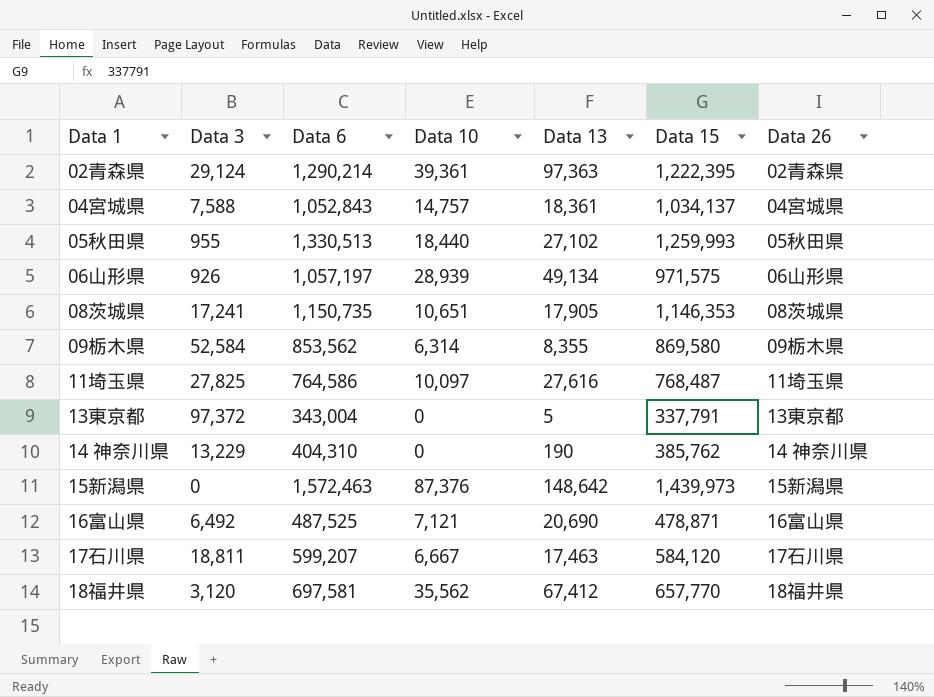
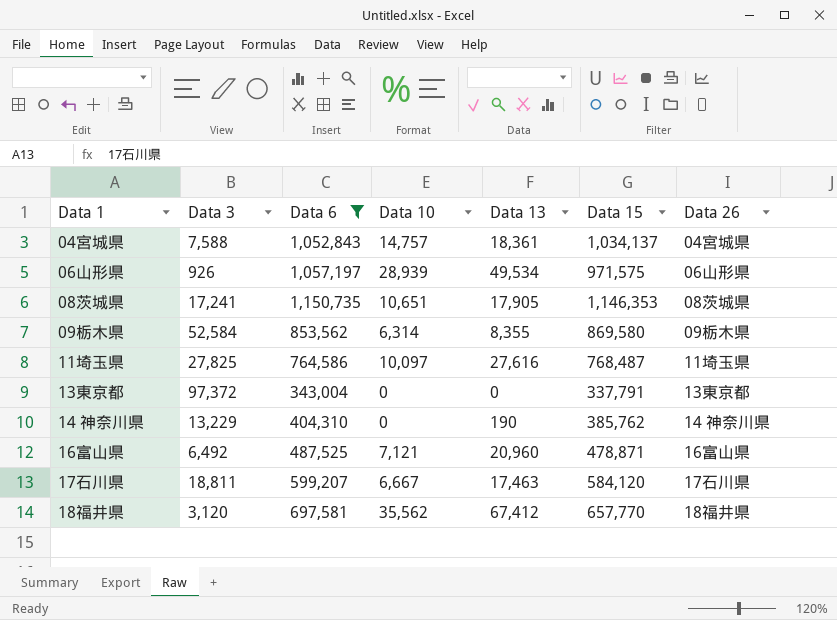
filter: none -> Data 6 <= 1,150,735
06山形県 | Data 13: 49,134 -> 49,534
13東京都 | Data 13: 5 -> 0
16富山県 | Data 13: 20,690 -> 20,960

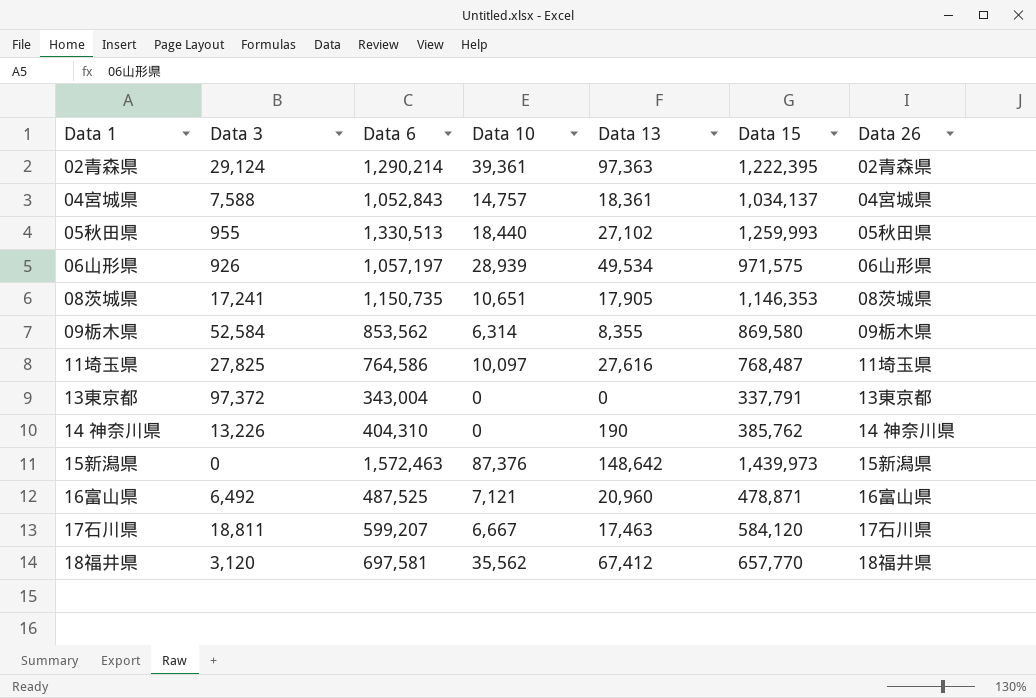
filter: Data 6 <= 1,150,735 -> none
14 神奈川県 | Data 3: 13,229 -> 13,226

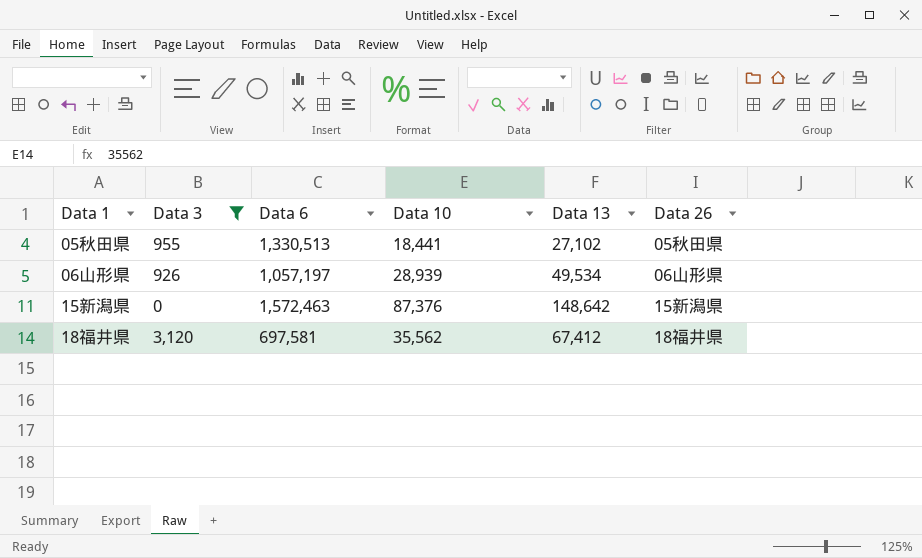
filter: none -> Data 3 <= 3,120
column Data 15 | position: 6 -> none
05秋田県 | Data 10: 18,440 -> 18,441

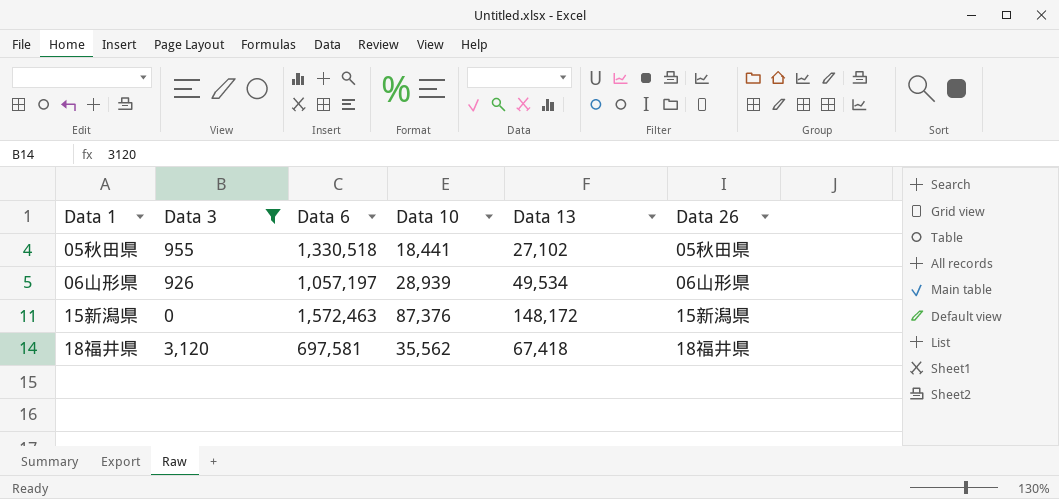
05秋田県 | Data 6: 1,330,513 -> 1,330,518
15新潟県 | Data 13: 148,642 -> 148,172
18福井県 | Data 13: 67,412 -> 67,418

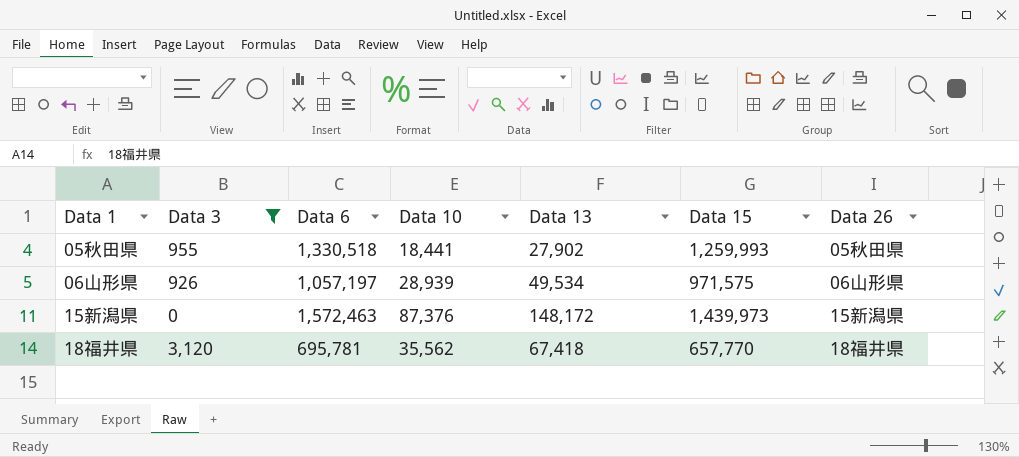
column Data 15 | position: none -> 6
05秋田県 | Data 13: 27,102 -> 27,902
18福井県 | Data 6: 697,581 -> 695,781

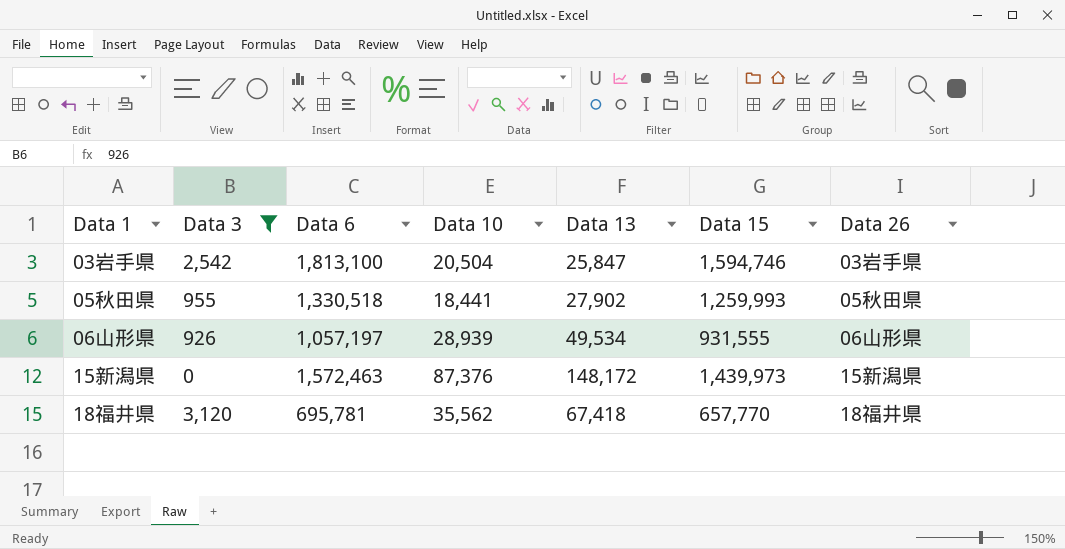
row 03岩手県: none -> 2,542 | 1,813,100 | 20,504 | 25,847 | 1,594,746 | 03岩手県
06山形県 | Data 15: 971,575 -> 931,555

